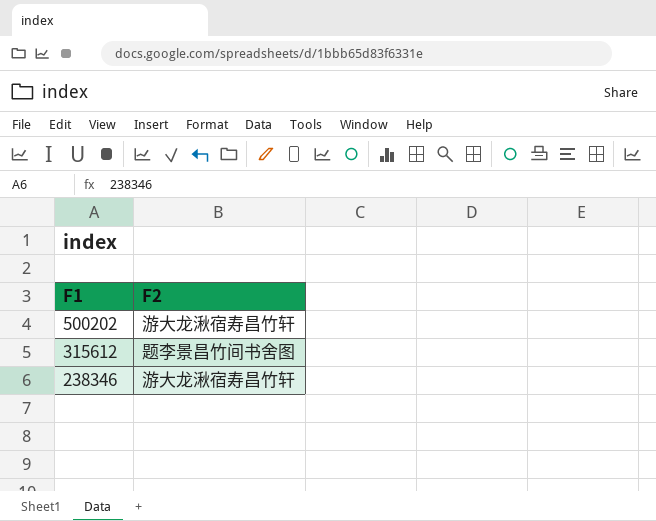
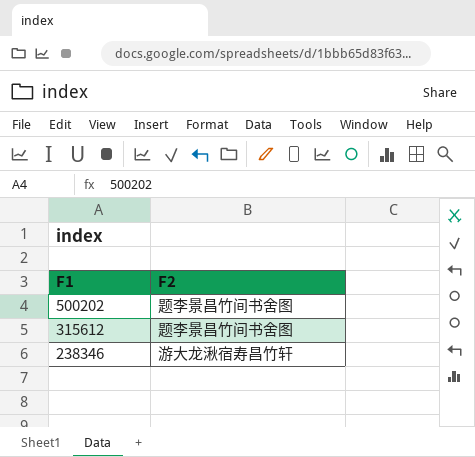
500202 | F2: 游大龙湫宿寿昌竹轩 -> 题李景昌竹间书舍图

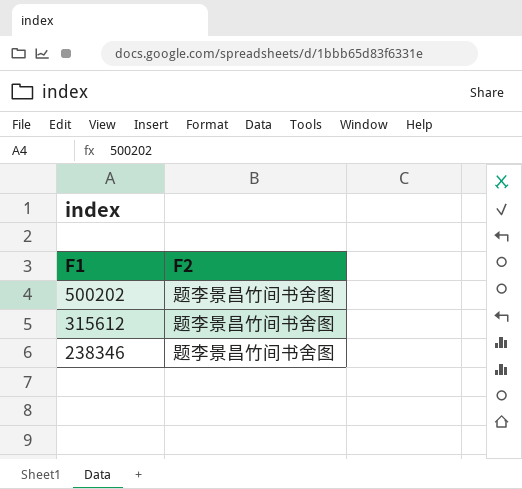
238346 | F2: 游大龙湫宿寿昌竹轩 -> 题李景昌竹间书舍图

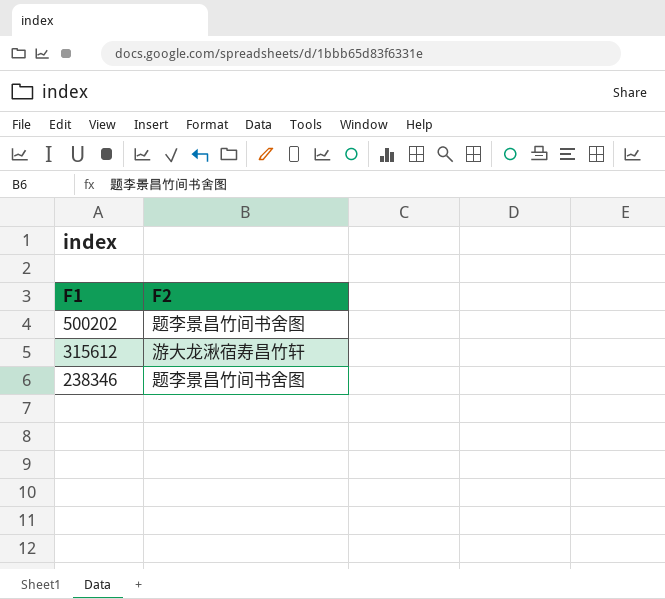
315612 | F2: 题李景昌竹间书舍图 -> 游大龙湫宿寿昌竹轩

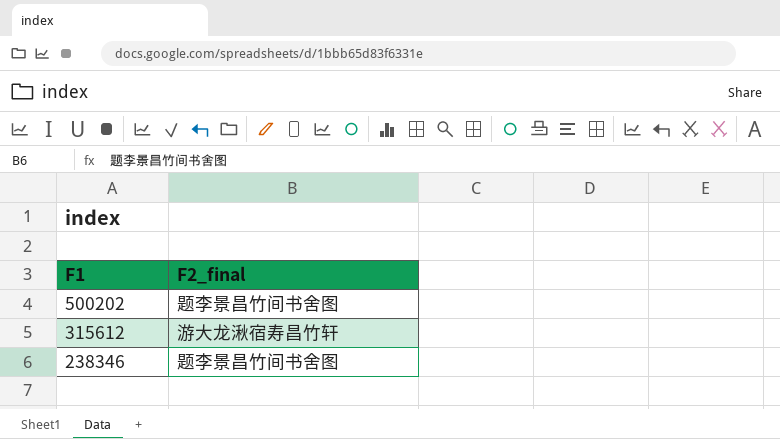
column name: F2 -> F2_final

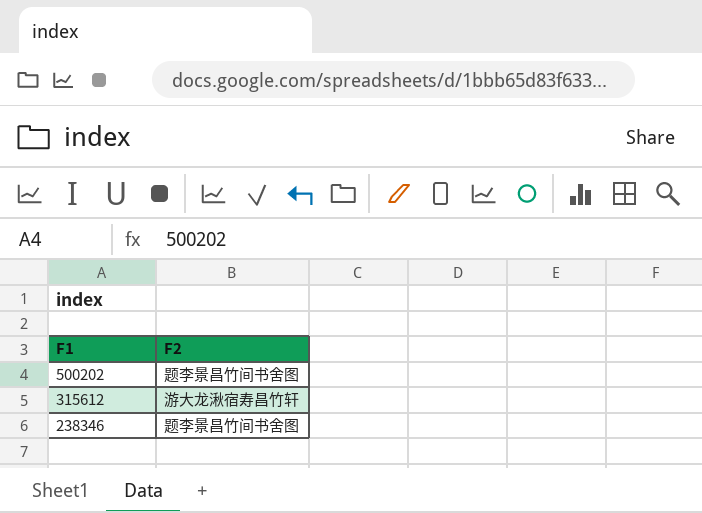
column name: F2_final -> F2

